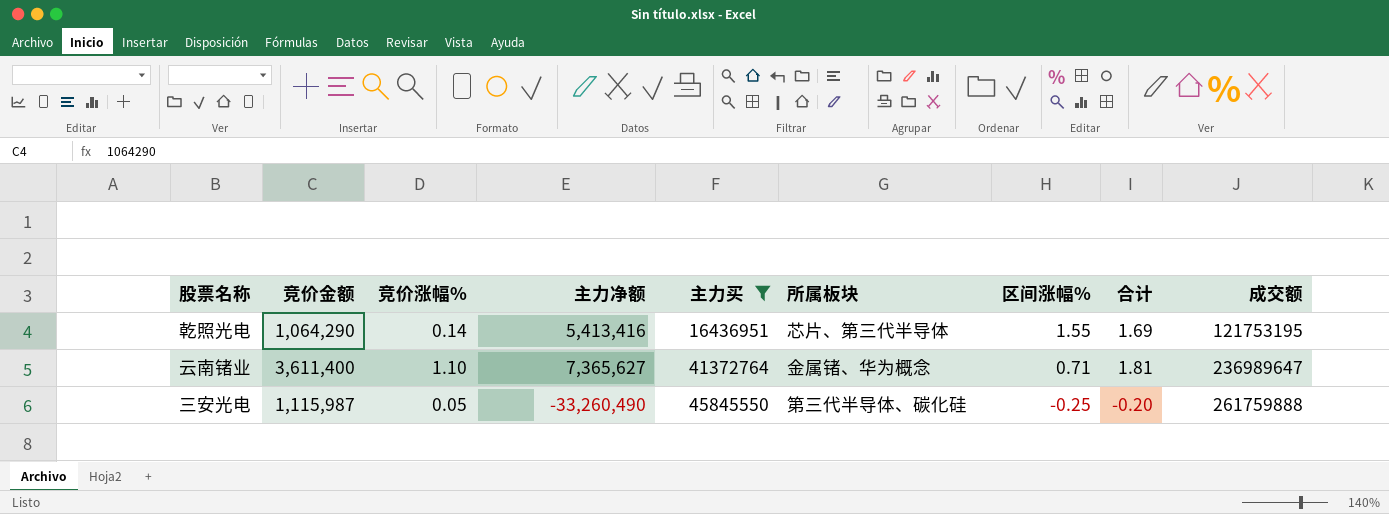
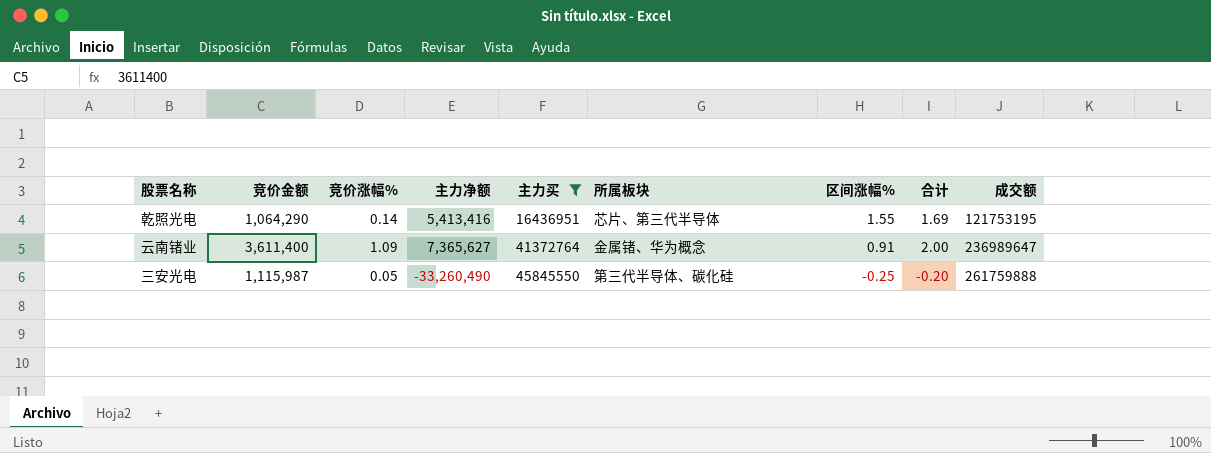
云南锗业 | 竞价涨幅%: 1.10 -> 1.09
云南锗业 | 区间涨幅%: 0.71 -> 0.91
云南锗业 | 合计: 1.81 -> 2.00

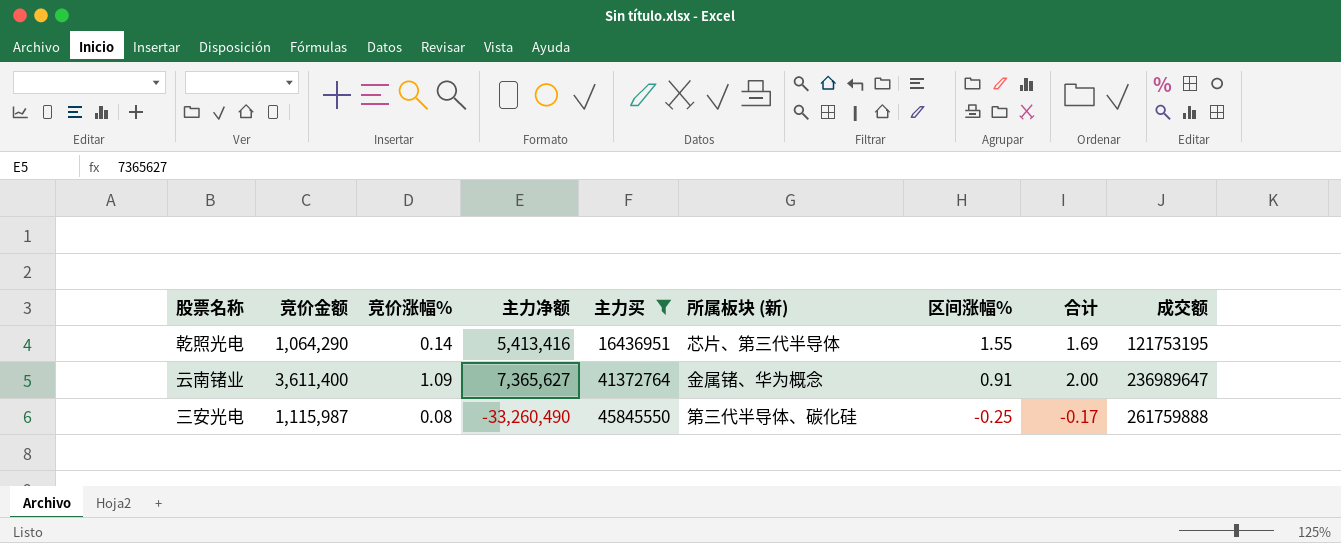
column name: 所属板块 -> 所属板块 (新)
三安光电 | 竞价涨幅%: 0.05 -> 0.08
三安光电 | 合计: -0.20 -> -0.17

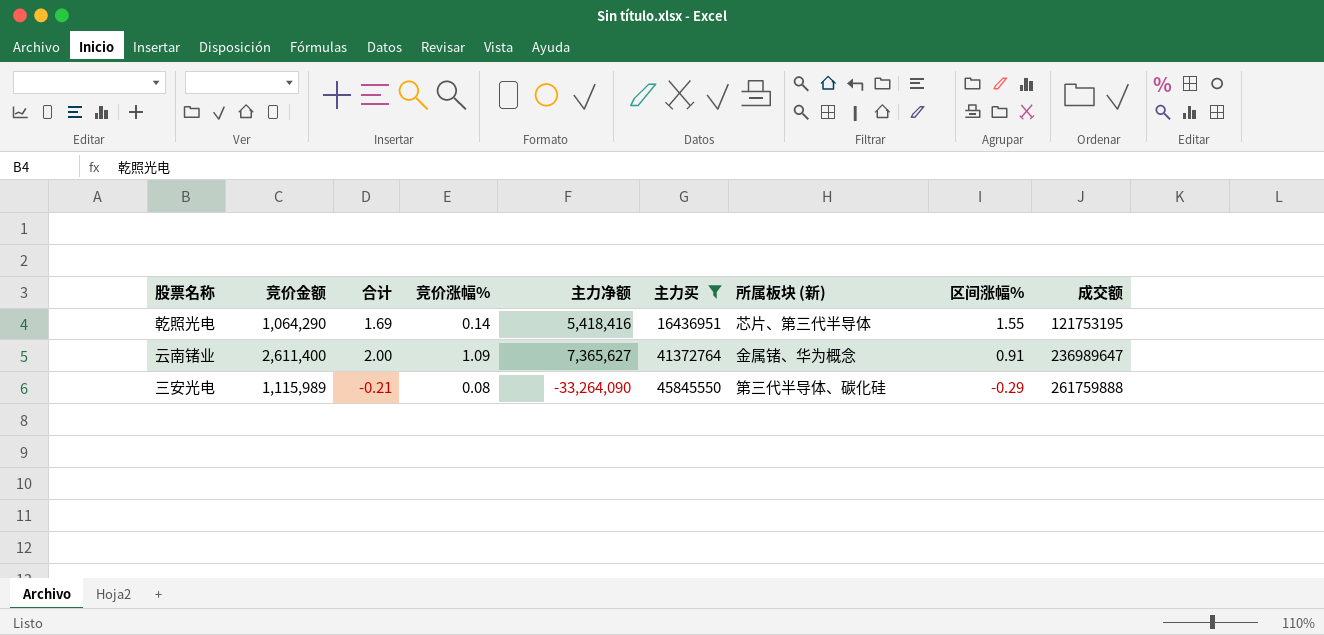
column 合计 | position: 8 -> 3
乾照光电 | 主力净额: 5,413,416 -> 5,418,416
云南锗业 | 竞价金额: 3,611,400 -> 2,611,400
三安光电 | 竞价金额: 1,115,987 -> 1,115,989
三安光电 | 合计: -0.17 -> -0.21
三安光电 | 主力净额: -33,260,490 -> -33,264,090
三安光电 | 区间涨幅%: -0.25 -> -0.29

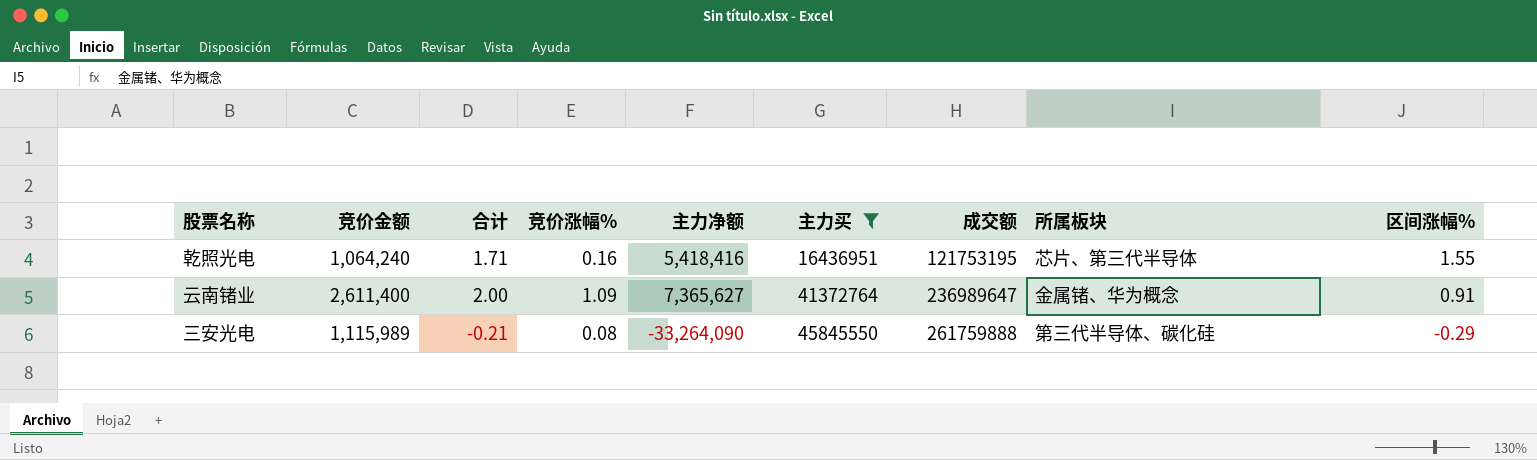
column 成交额 | position: 9 -> 7
column name: 所属板块 (新) -> 所属板块
乾照光电 | 竞价金额: 1,064,290 -> 1,064,240
乾照光电 | 合计: 1.69 -> 1.71
乾照光电 | 竞价涨幅%: 0.14 -> 0.16

